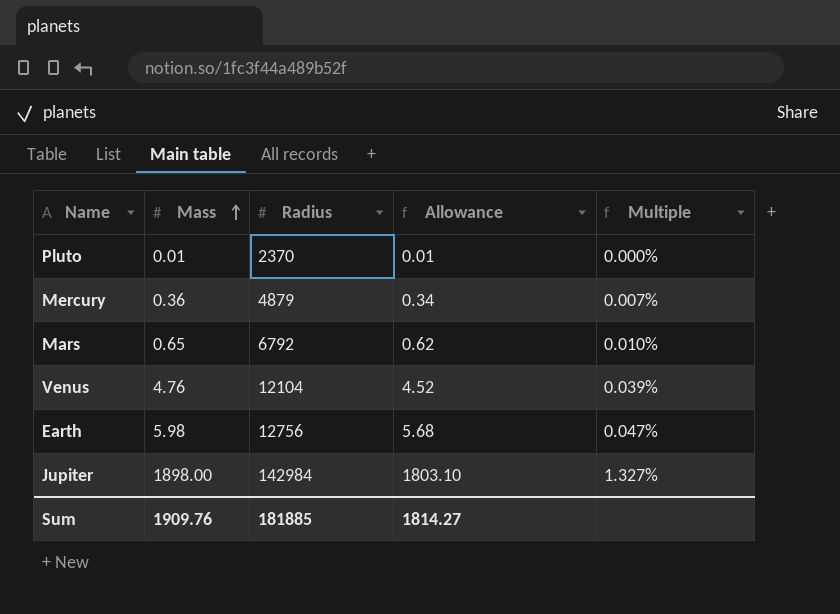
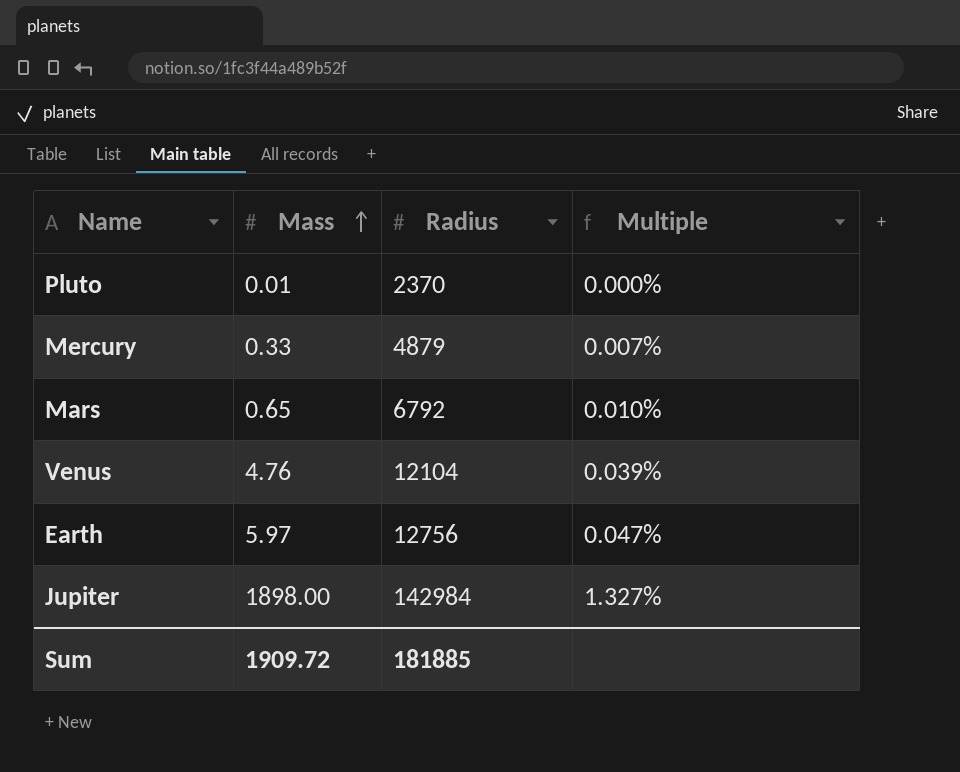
column Allowance | formula: [Mass] * 0.95 -> none
Mercury | Mass: 0.36 -> 0.33
Earth | Mass: 5.98 -> 5.97
Sum | Mass: 1909.76 -> 1909.72

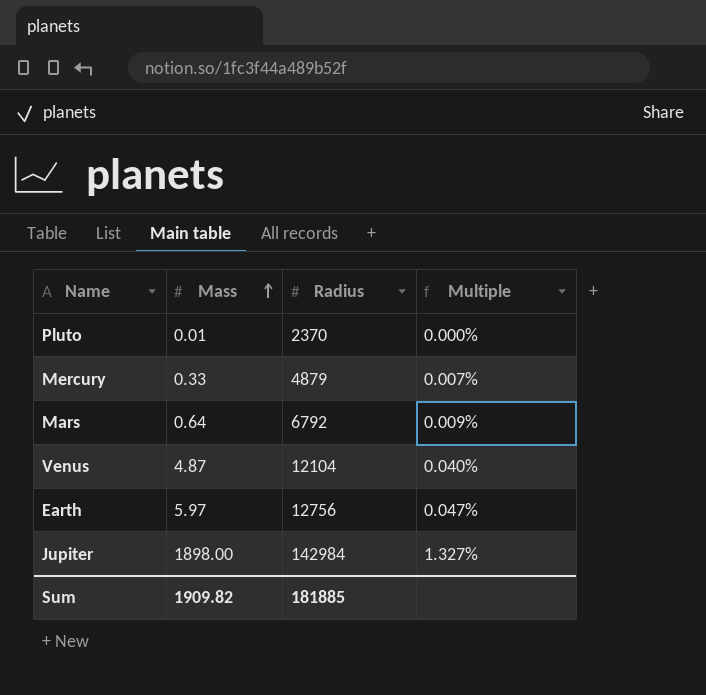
Mars | Mass: 0.65 -> 0.64
Mars | Multiple: 0.010% -> 0.009%
Venus | Mass: 4.76 -> 4.87
Venus | Multiple: 0.039% -> 0.040%
Sum | Mass: 1909.72 -> 1909.82

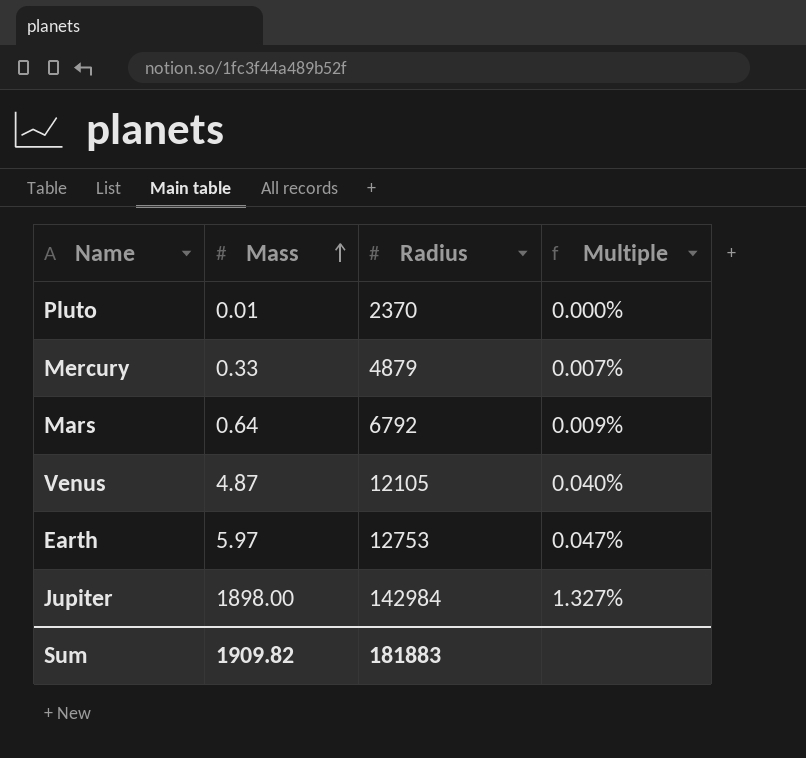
Venus | Radius: 12104 -> 12105
Earth | Radius: 12756 -> 12753
Sum | Radius: 181885 -> 181883

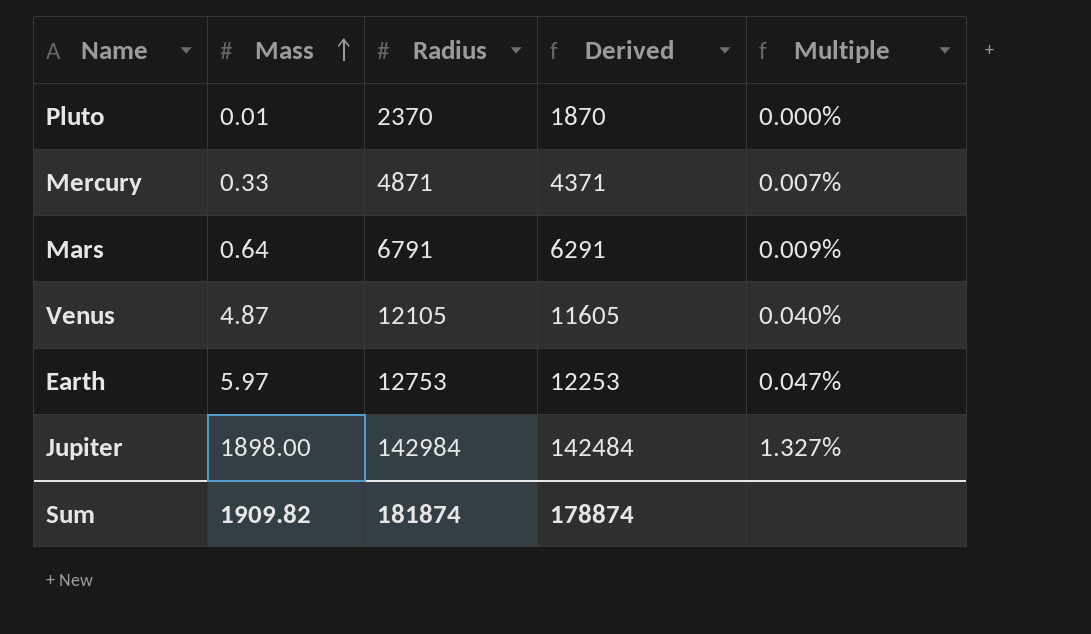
column Derived | formula: none -> [Radius] - 500
Mercury | Radius: 4879 -> 4871
Mars | Radius: 6792 -> 6791
Sum | Radius: 181883 -> 181874

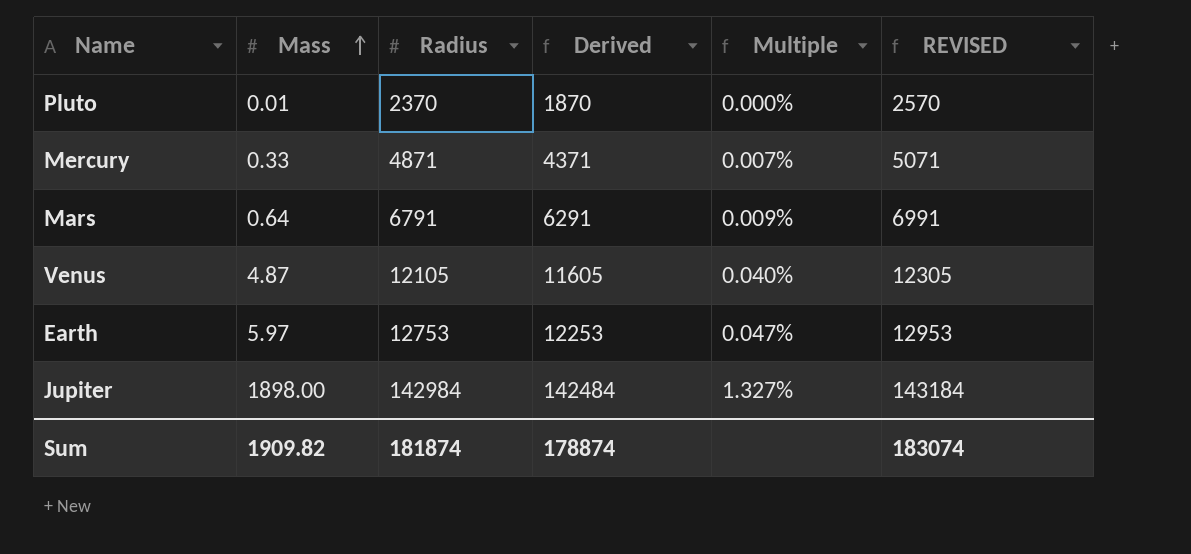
column REVISED | formula: none -> [Radius] + 200

